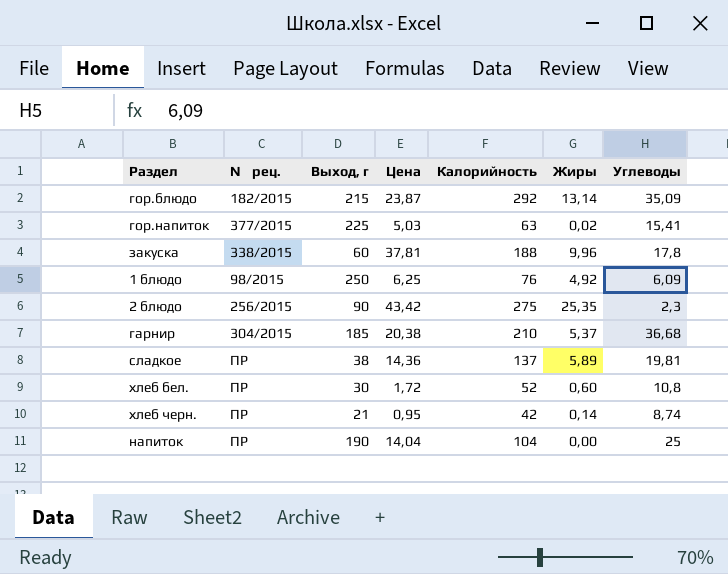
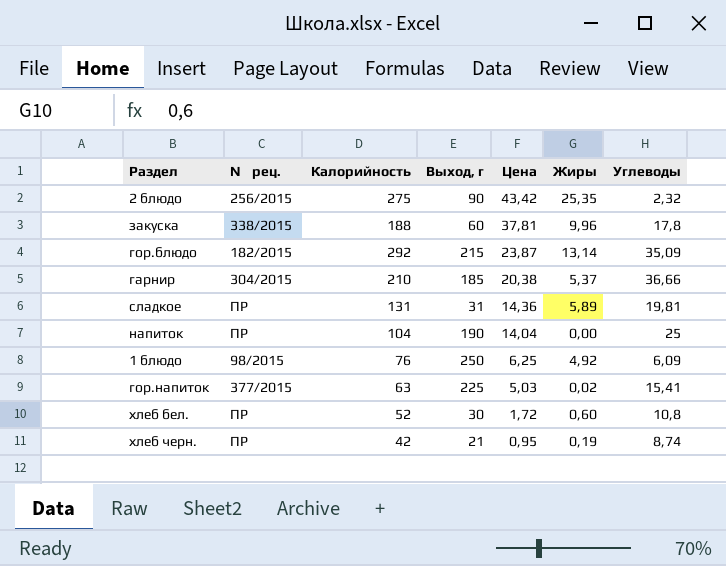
row order: none -> Цена descending
column Калорийность | position: 5 -> 3
2 блюдо | Углеводы: 2,3 -> 2,32
гарнир | Углеводы: 36,68 -> 36,66
сладкое | Калорийность: 137 -> 131
сладкое | Выход, г: 38 -> 31
хлеб черн. | Жиры: 0,14 -> 0,19

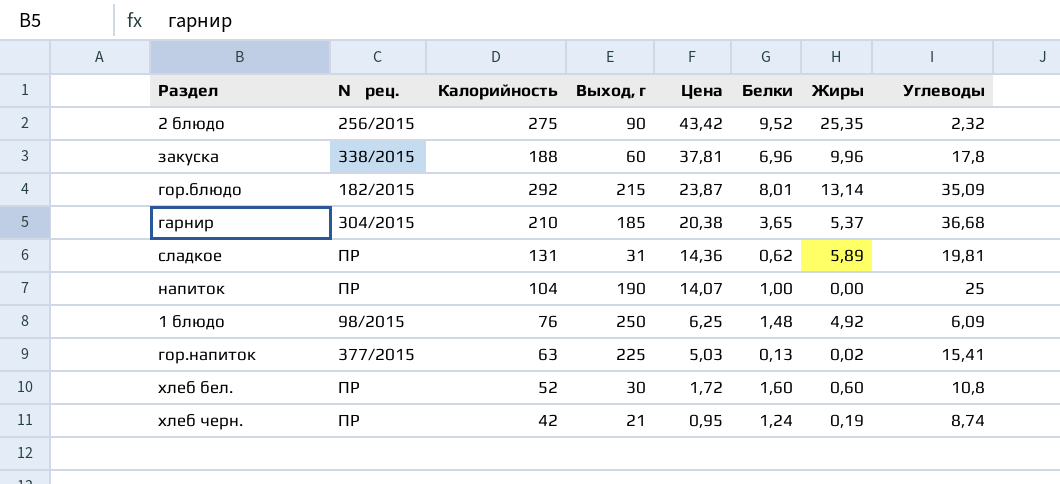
column Белки | position: none -> 6
гарнир | Углеводы: 36,66 -> 36,68
напиток | Цена: 14,04 -> 14,07

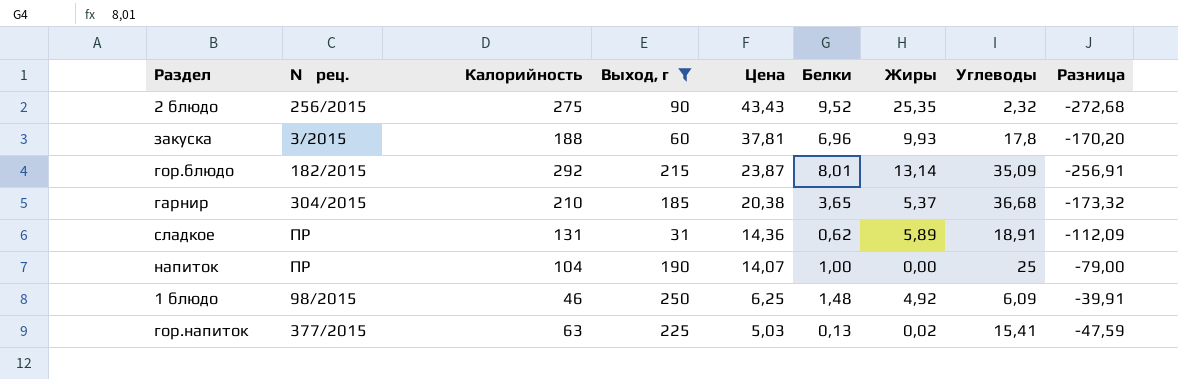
filter: none -> Выход, г >= 31
column Разница | formula: none -> [Углеводы] - [Калорийность]
2 блюдо | Цена: 43,42 -> 43,43
закуска | № рец.: 338/2015 -> 3/2015
закуска | Жиры: 9,96 -> 9,93
сладкое | Углеводы: 19,81 -> 18,91
1 блюдо | Калорийность: 76 -> 46

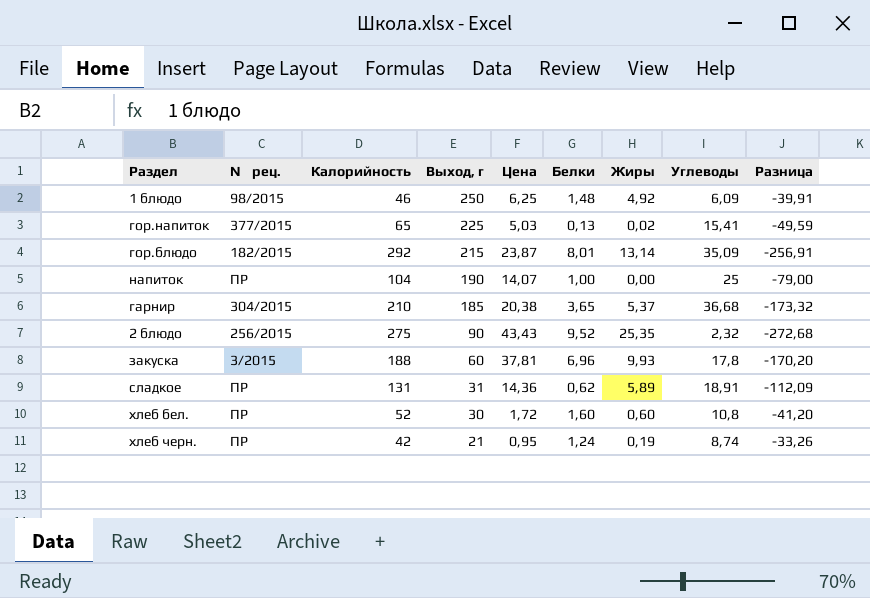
filter: Выход, г >= 31 -> none
row order: Цена descending -> Выход, г descending
гор.напиток | Калорийность: 63 -> 65
гор.напиток | Разница: -47,59 -> -49,59

